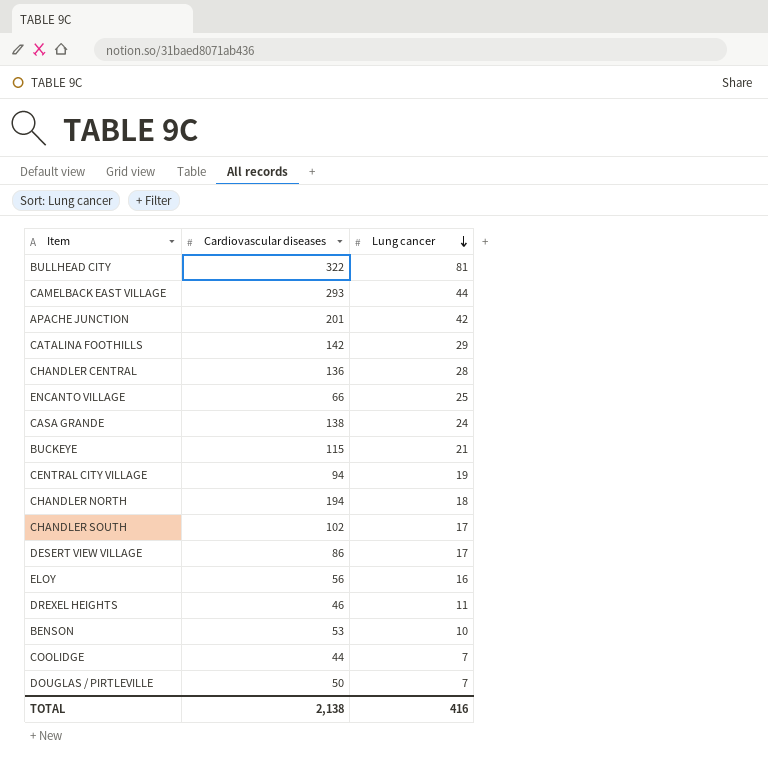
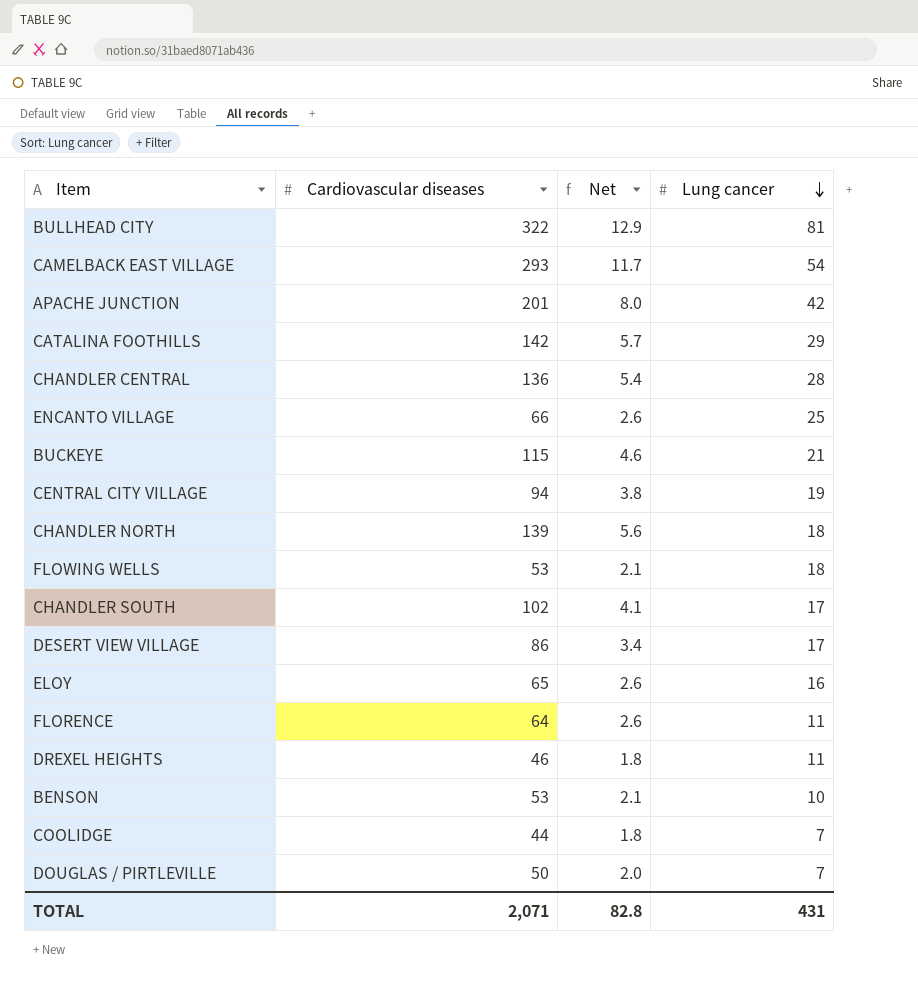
column Net | formula: none -> [Cardiovascular diseases] * 0.04
row CASA GRANDE: 138 | 24 -> none
CAMELBACK EAST VILLAGE | Lung cancer: 44 -> 54
CHANDLER NORTH | Cardiovascular diseases: 194 -> 139
row FLOWING WELLS: none -> 53 | 2.1 | 18
ELOY | Cardiovascular diseases: 56 -> 65
row FLORENCE: none -> 64 | 2.6 | 11
TOTAL | Cardiovascular diseases: 2,138 -> 2,071
TOTAL | Lung cancer: 416 -> 431

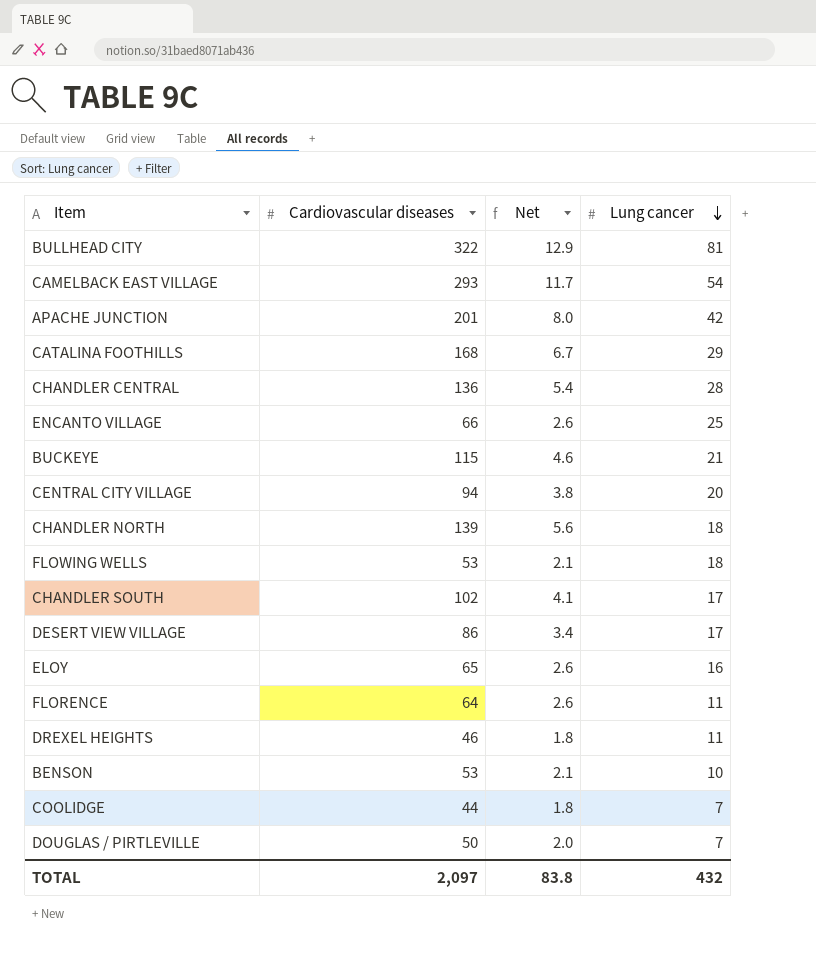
CATALINA FOOTHILLS | Cardiovascular diseases: 142 -> 168
CATALINA FOOTHILLS | Net: 5.7 -> 6.7
CENTRAL CITY VILLAGE | Lung cancer: 19 -> 20
TOTAL | Cardiovascular diseases: 2,071 -> 2,097
TOTAL | Net: 82.8 -> 83.8
TOTAL | Lung cancer: 431 -> 432

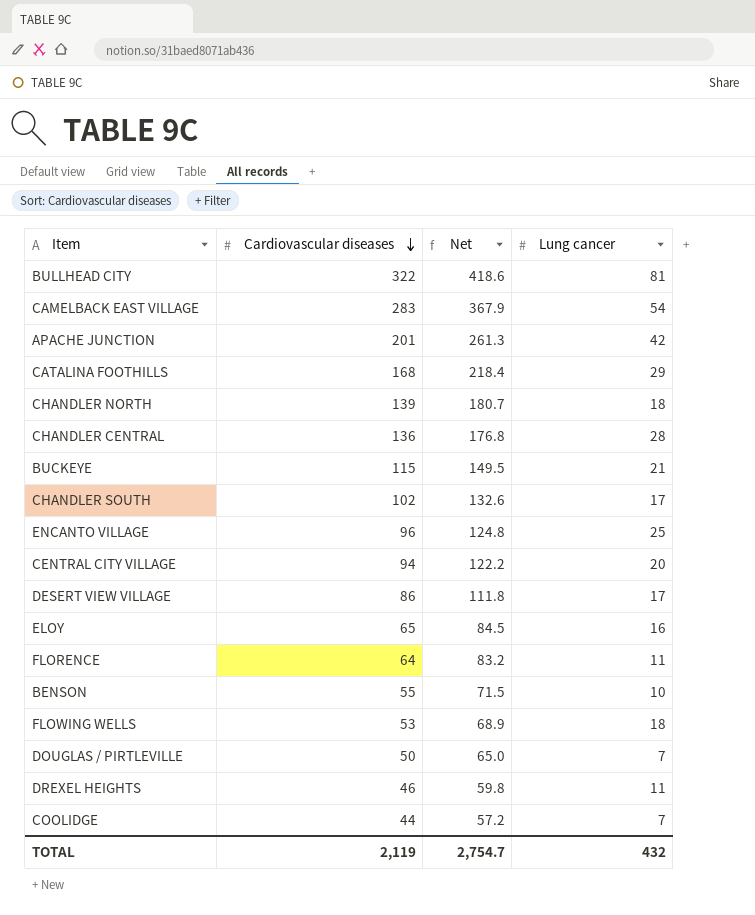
row order: Lung cancer descending -> Cardiovascular diseases descending
column Net | formula: [Cardiovascular diseases] * 0.04 -> [Cardiovascular diseases] * 1.3
CAMELBACK EAST VILLAGE | Cardiovascular diseases: 293 -> 283
ENCANTO VILLAGE | Cardiovascular diseases: 66 -> 96
BENSON | Cardiovascular diseases: 53 -> 55
TOTAL | Cardiovascular diseases: 2,097 -> 2,119
TOTAL | Net: 83.8 -> 2,754.7

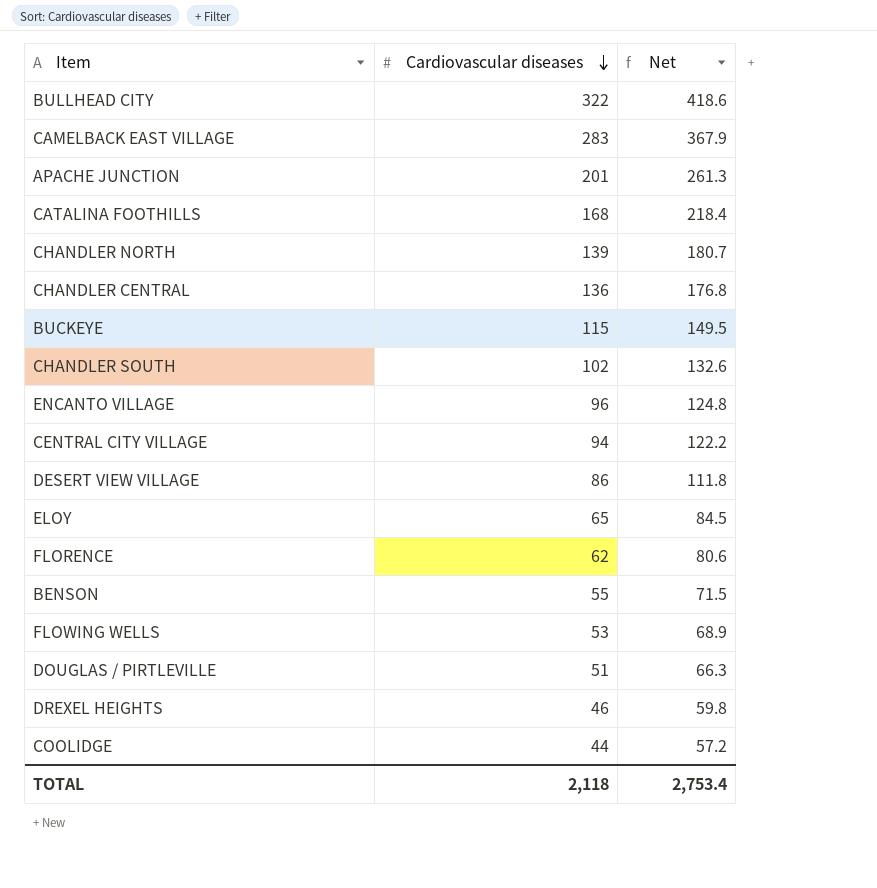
column Lung cancer | position: 4 -> none
FLORENCE | Cardiovascular diseases: 64 -> 62
FLORENCE | Net: 83.2 -> 80.6
DOUGLAS / PIRTLEVILLE | Cardiovascular diseases: 50 -> 51
DOUGLAS / PIRTLEVILLE | Net: 65.0 -> 66.3
TOTAL | Cardiovascular diseases: 2,119 -> 2,118
TOTAL | Net: 2,754.7 -> 2,753.4

